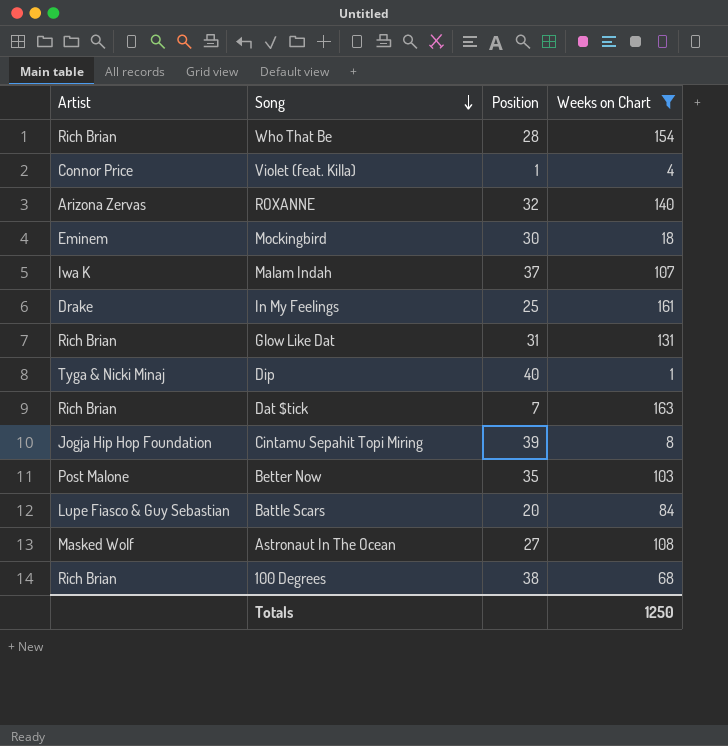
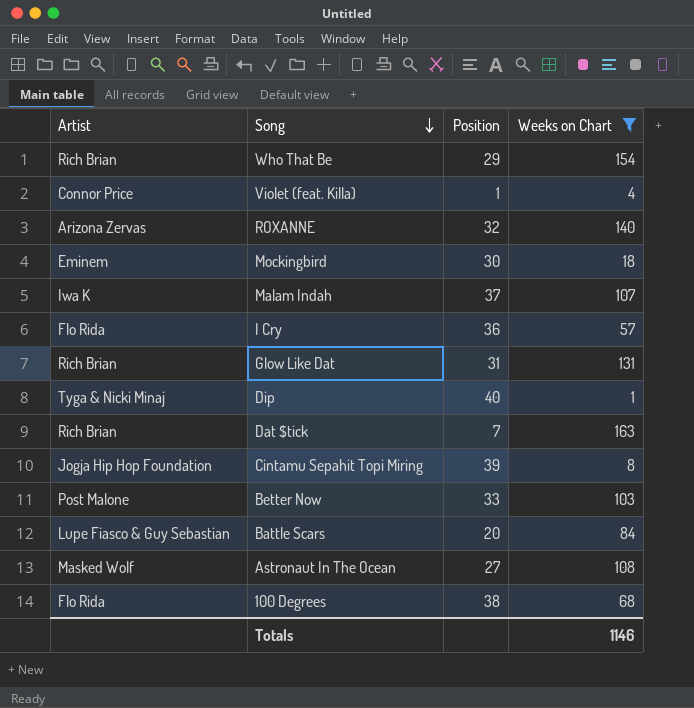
row In My Feelings: Drake | 25 | 161 -> none
Who That Be | Position: 28 -> 29
row I Cry: none -> Flo Rida | 36 | 57
Better Now | Position: 35 -> 33
100 Degrees | Artist: Rich Brian -> Flo Rida
Totals | Weeks on Chart: 1250 -> 1146

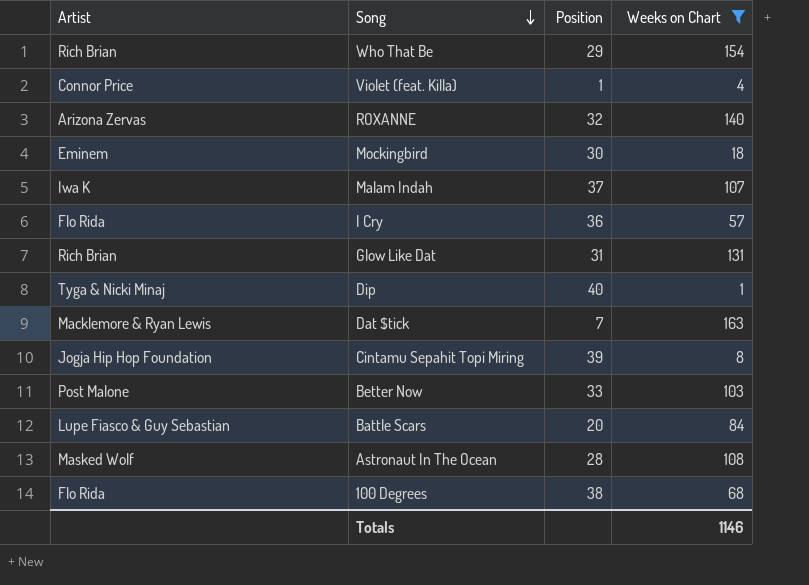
Dat $tick | Artist: Rich Brian -> Macklemore & Ryan Lewis
Astronaut In The Ocean | Position: 27 -> 28

